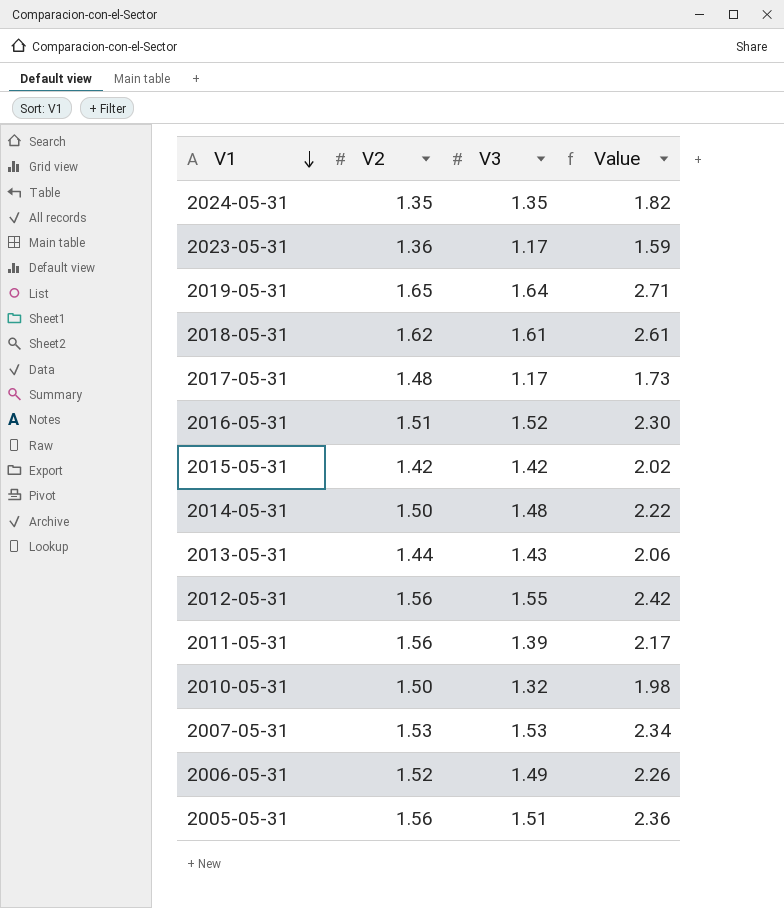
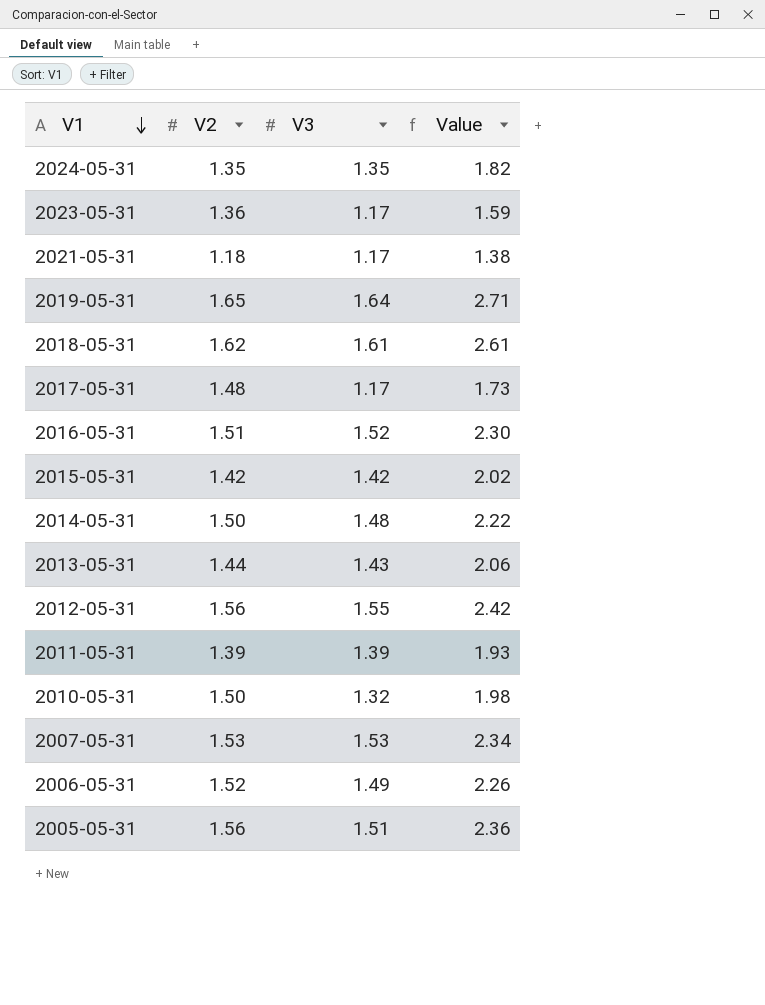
row 2021-05-31: none -> 1.18 | 1.17 | 1.38
2011-05-31 | V2: 1.56 -> 1.39
2011-05-31 | Value: 2.17 -> 1.93

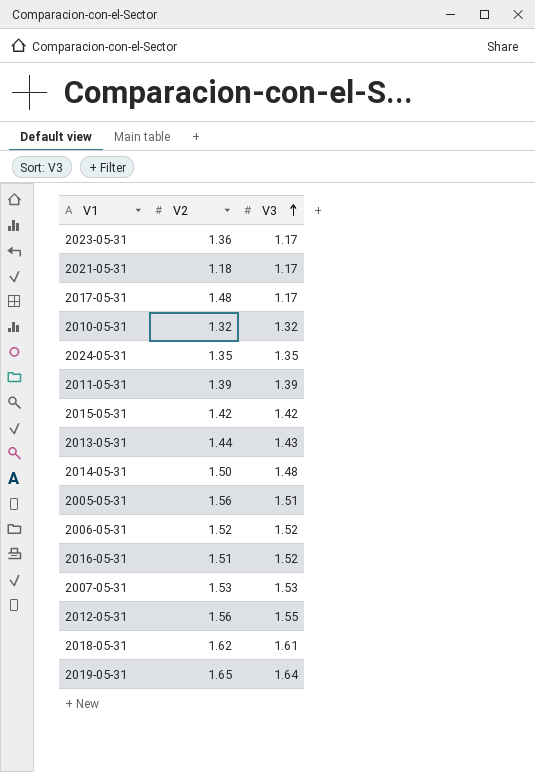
row order: V1 descending -> V3 ascending
column Value | formula: [V2] * [V3] -> none
2010-05-31 | V2: 1.50 -> 1.32
2006-05-31 | V3: 1.49 -> 1.52

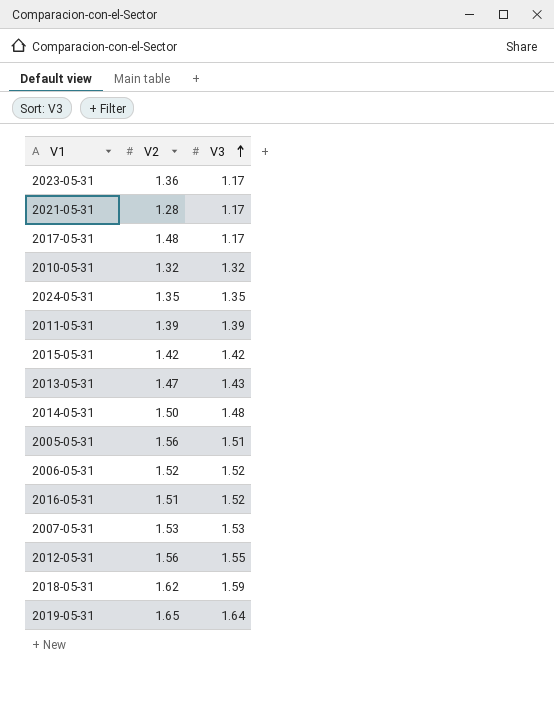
2021-05-31 | V2: 1.18 -> 1.28
2013-05-31 | V2: 1.44 -> 1.47
2018-05-31 | V3: 1.61 -> 1.59

